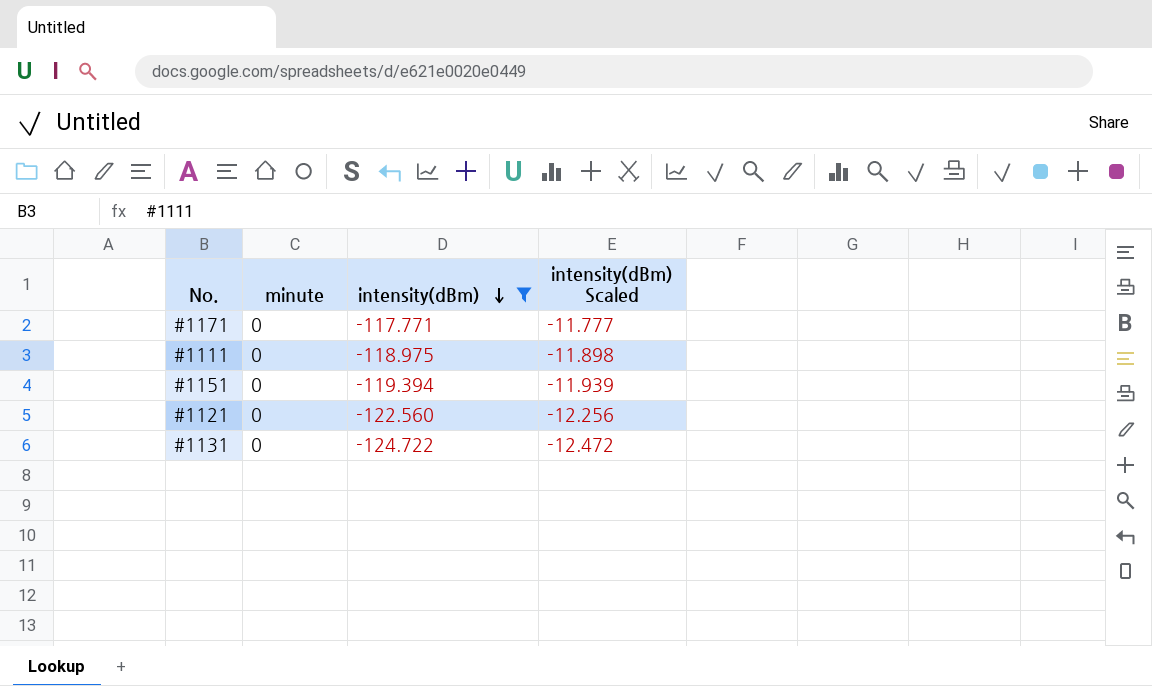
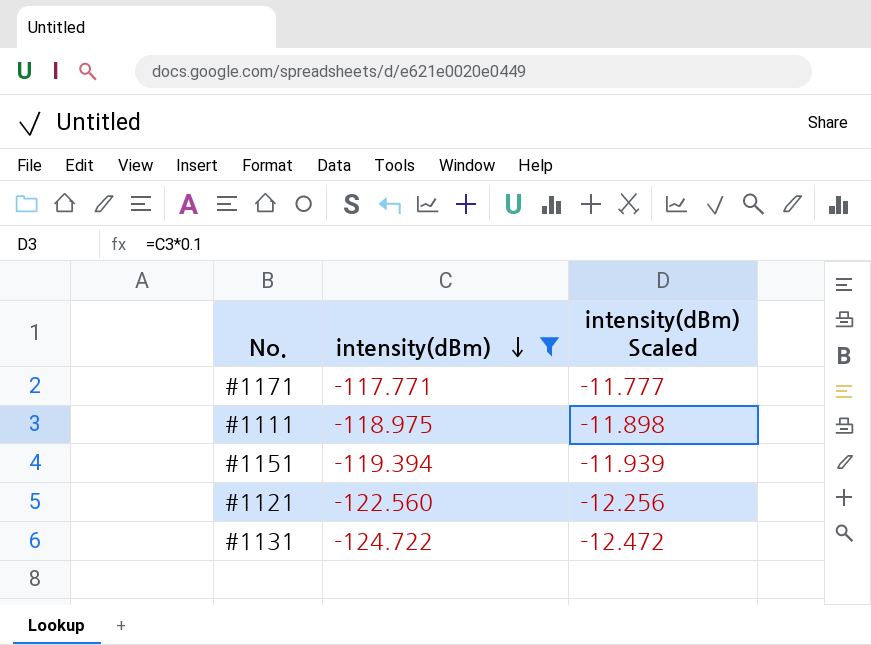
column minute | position: 2 -> none

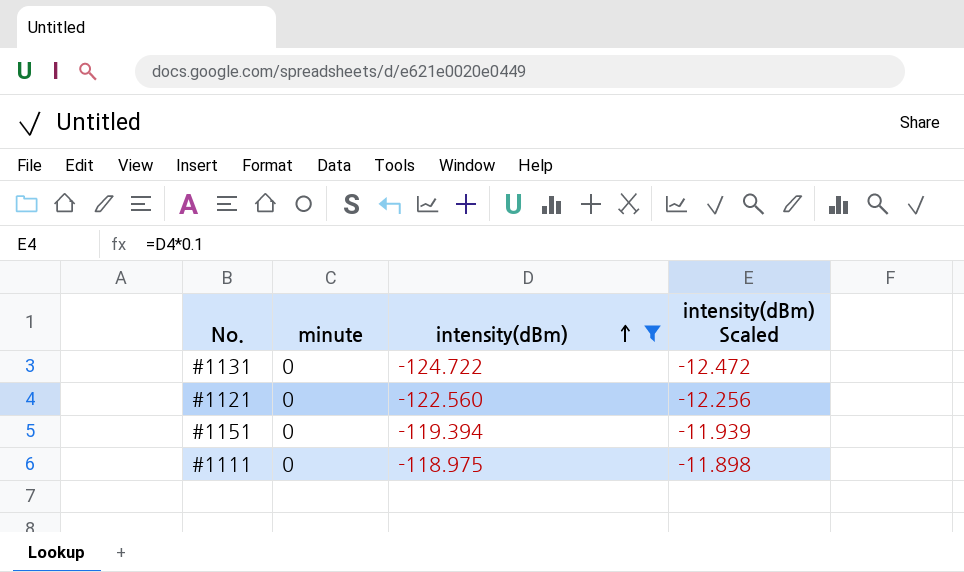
row order: intensity(dBm) descending -> intensity(dBm) ascending
column minute | position: none -> 2
row #1171: -117.771 | -11.777 -> none

